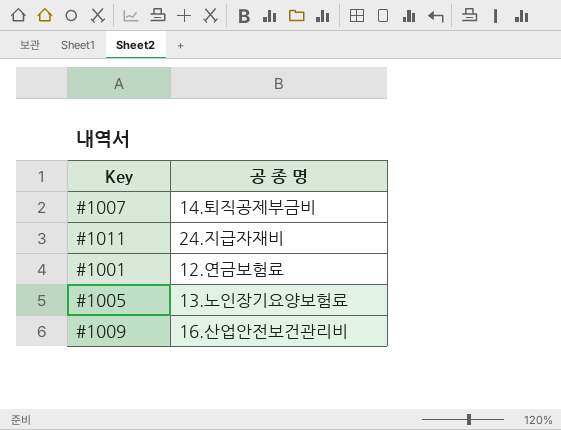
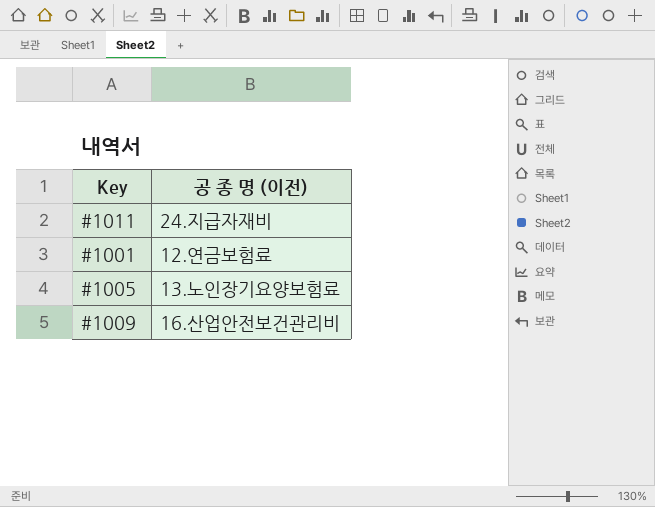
column name: 공 종 명 -> 공 종 명 (이전)
row #1007: 14.퇴직공제부금비 -> none

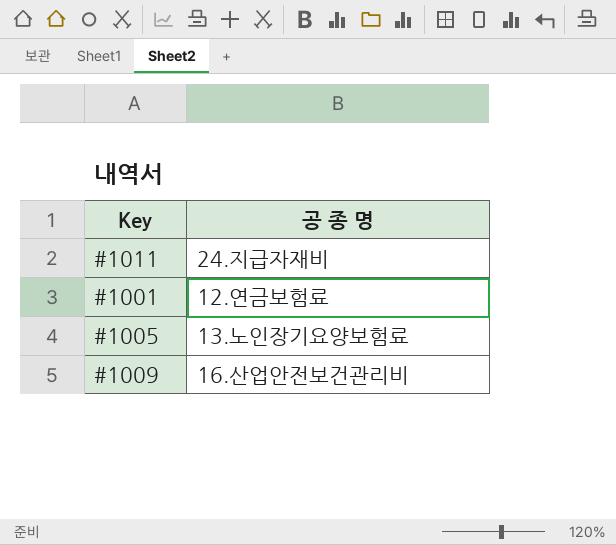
column name: 공 종 명 (이전) -> 공 종 명

